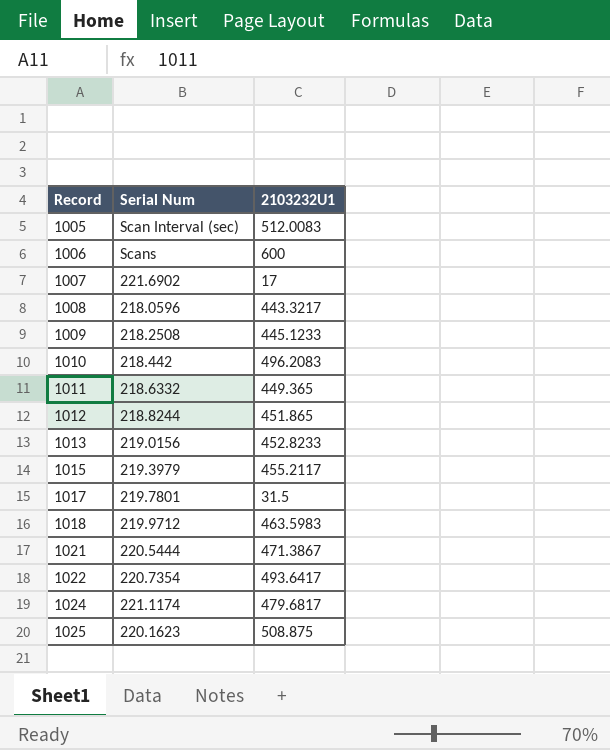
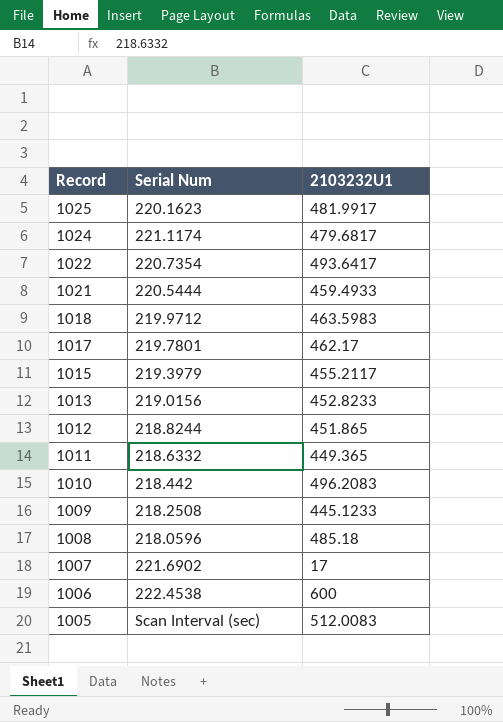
row order: Record ascending -> Record descending
1025 | 2103232U1: 508.875 -> 481.9917
1021 | 2103232U1: 471.3867 -> 459.4933
1017 | 2103232U1: 31.5 -> 462.17
1008 | 2103232U1: 443.3217 -> 485.18
1006 | Serial Num: Scans -> 222.4538

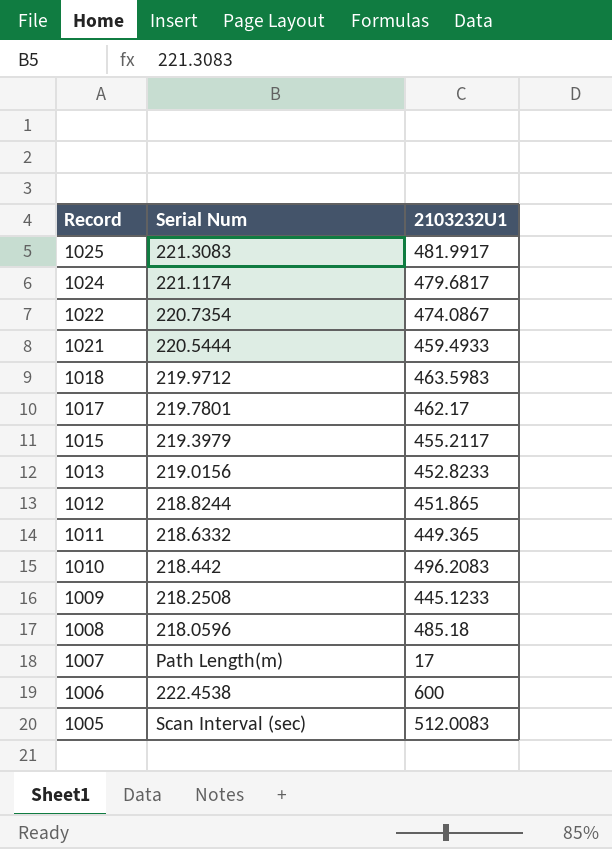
1025 | Serial Num: 220.1623 -> 221.3083
1022 | 2103232U1: 493.6417 -> 474.0867
1007 | Serial Num: 221.6902 -> Path Length(m)

